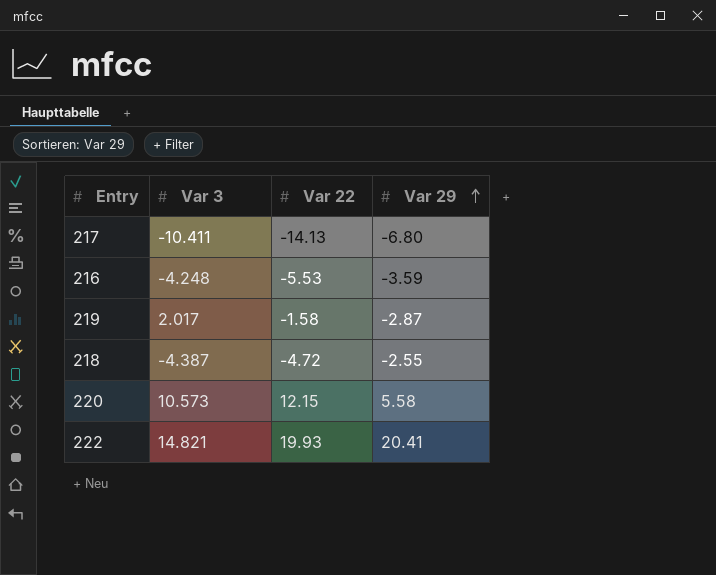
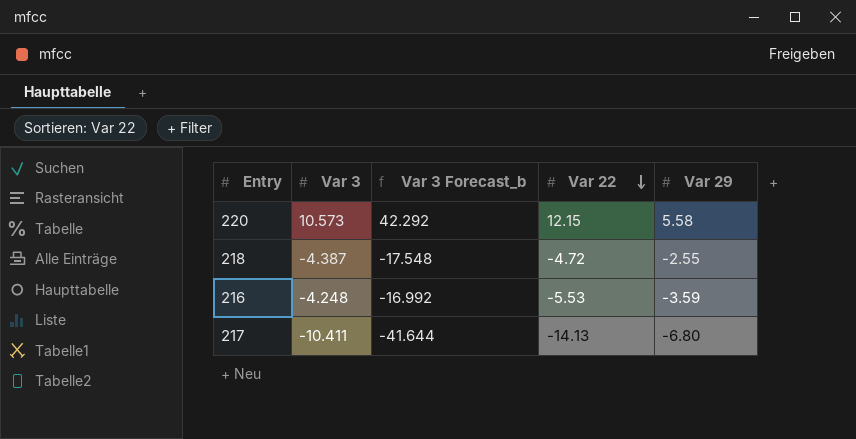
row order: Var 29 ascending -> Var 22 descending
column Var 3 Forecast_b | formula: none -> [Var 3] * 4
row 219: 2.017 | -1.58 | -2.87 -> none
row 222: 14.821 | 19.93 | 20.41 -> none

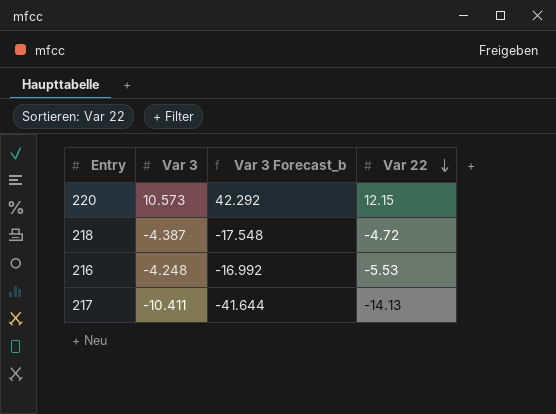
column Var 29 | position: 5 -> none

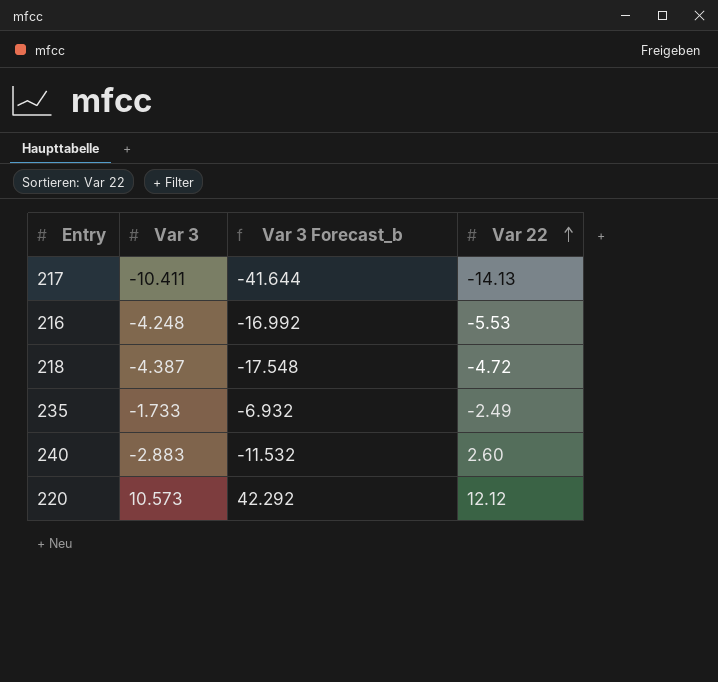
row order: Var 22 descending -> Var 22 ascending
row 235: none -> -1.733 | -6.932 | -2.49
row 240: none -> -2.883 | -11.532 | 2.60
220 | Var 22: 12.15 -> 12.12

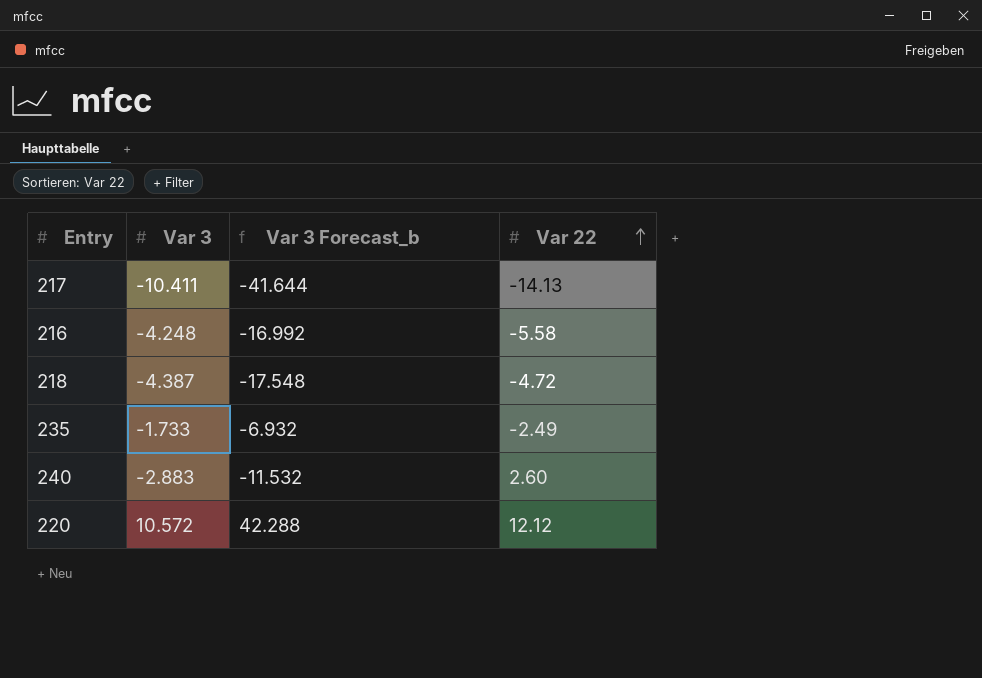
216 | Var 22: -5.53 -> -5.58
220 | Var 3: 10.573 -> 10.572
220 | Var 3 Forecast_b: 42.292 -> 42.288

